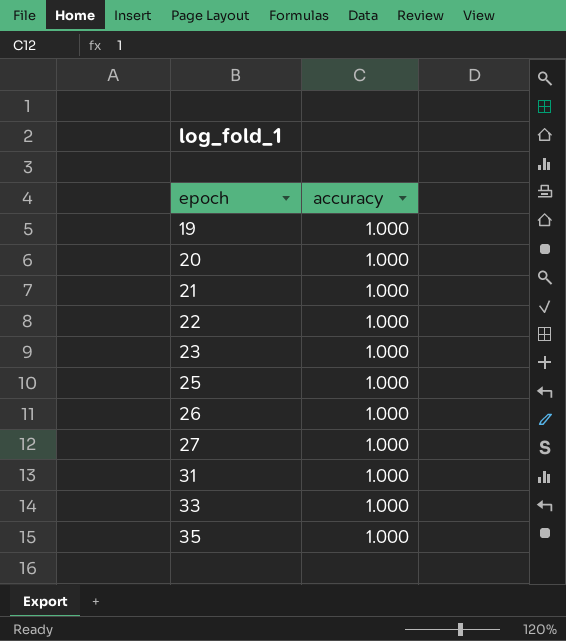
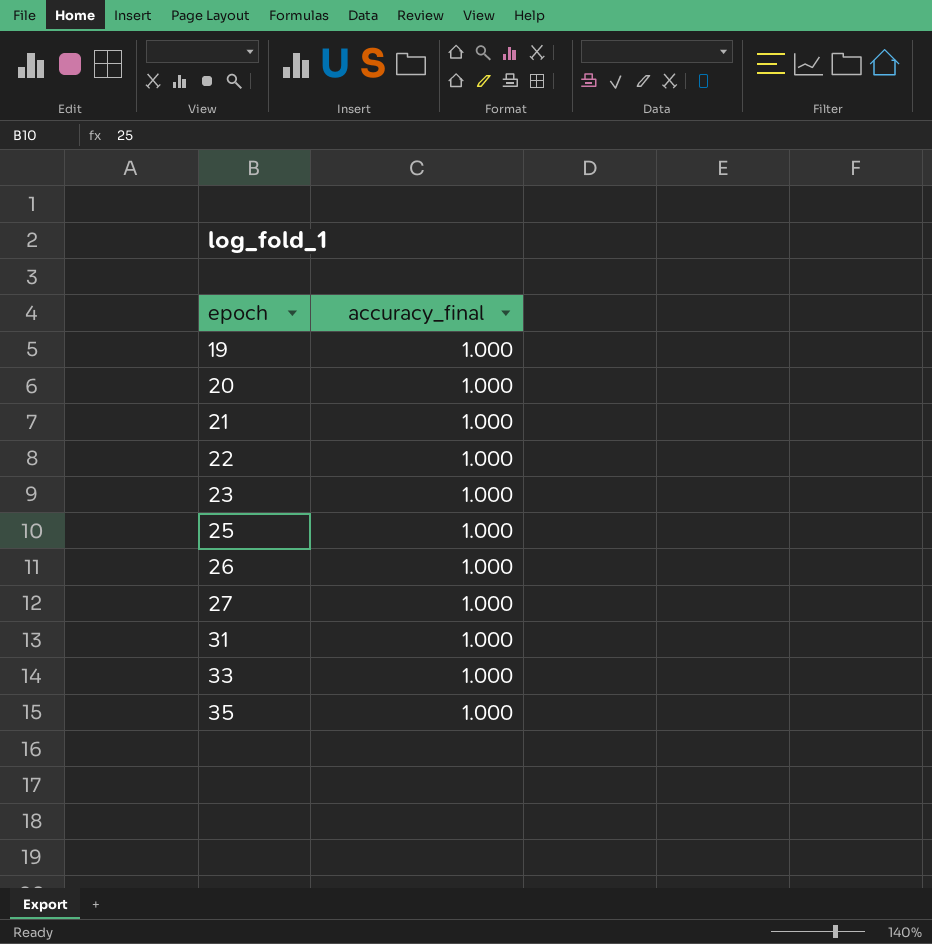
column name: accuracy -> accuracy_final

